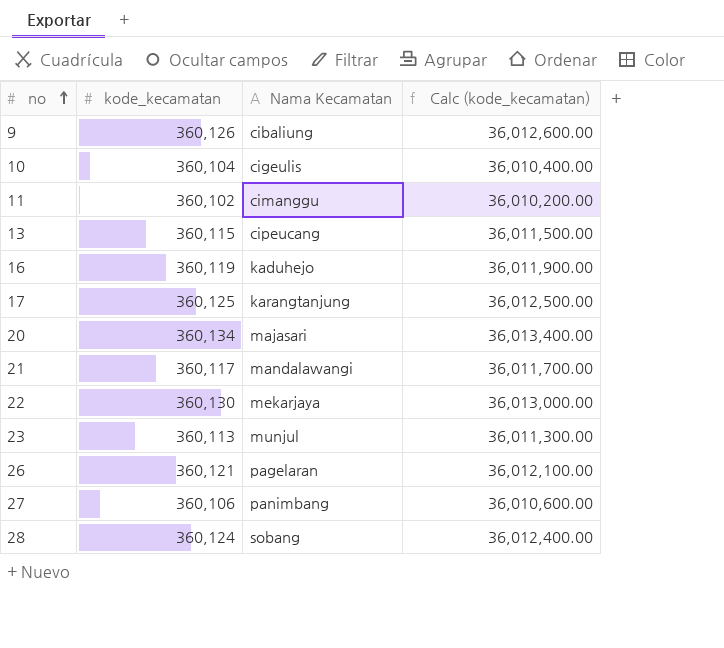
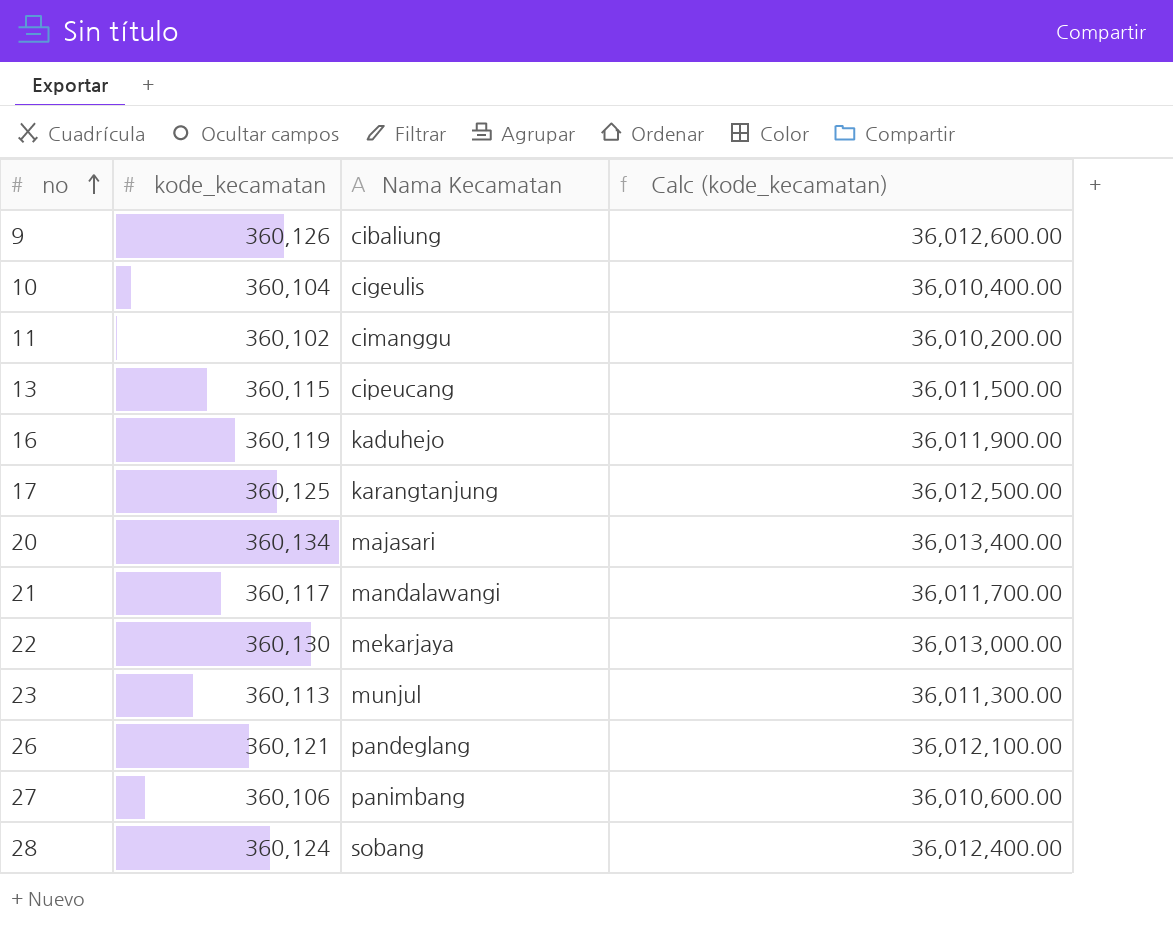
26 | Nama Kecamatan: pagelaran -> pandeglang

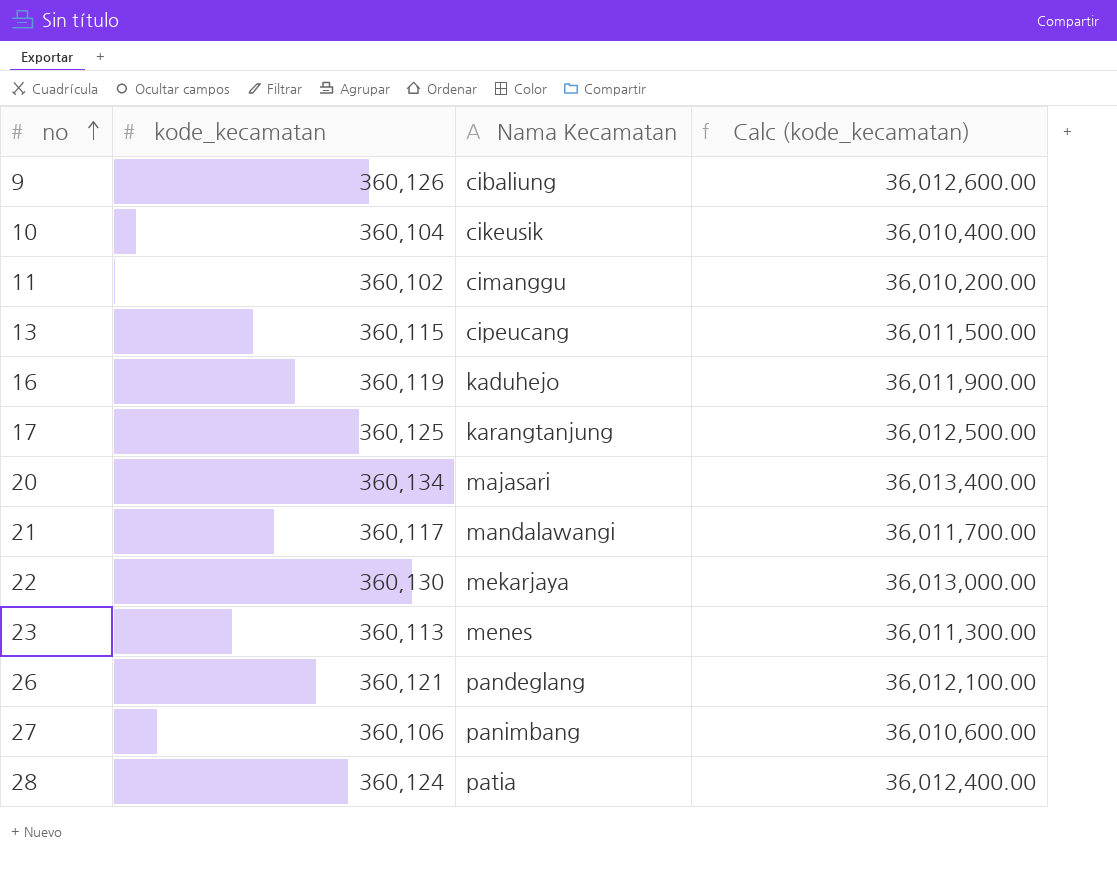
10 | Nama Kecamatan: cigeulis -> cikeusik
23 | Nama Kecamatan: munjul -> menes
28 | Nama Kecamatan: sobang -> patia

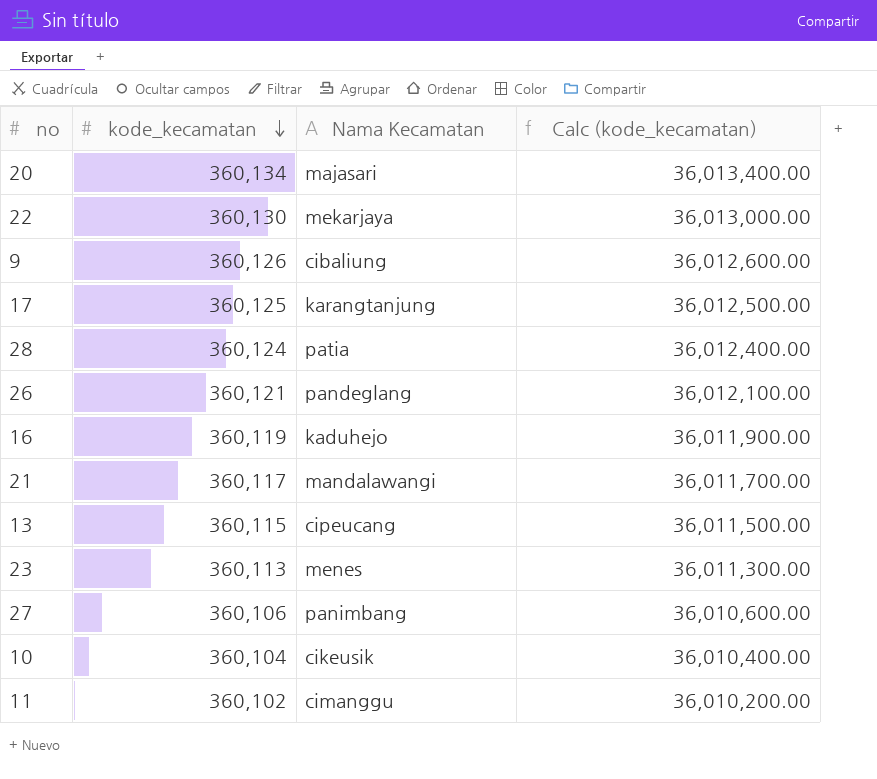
row order: no ascending -> kode_kecamatan descending

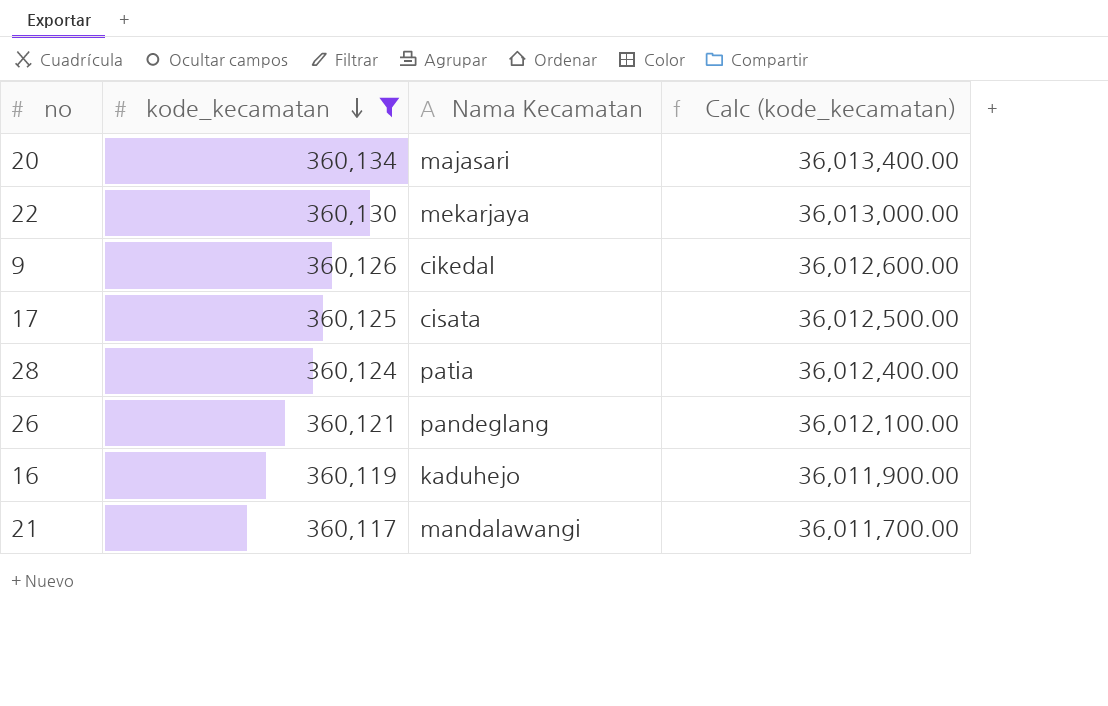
filter: none -> kode_kecamatan >= 360,117
9 | Nama Kecamatan: cibaliung -> cikedal
17 | Nama Kecamatan: karangtanjung -> cisata

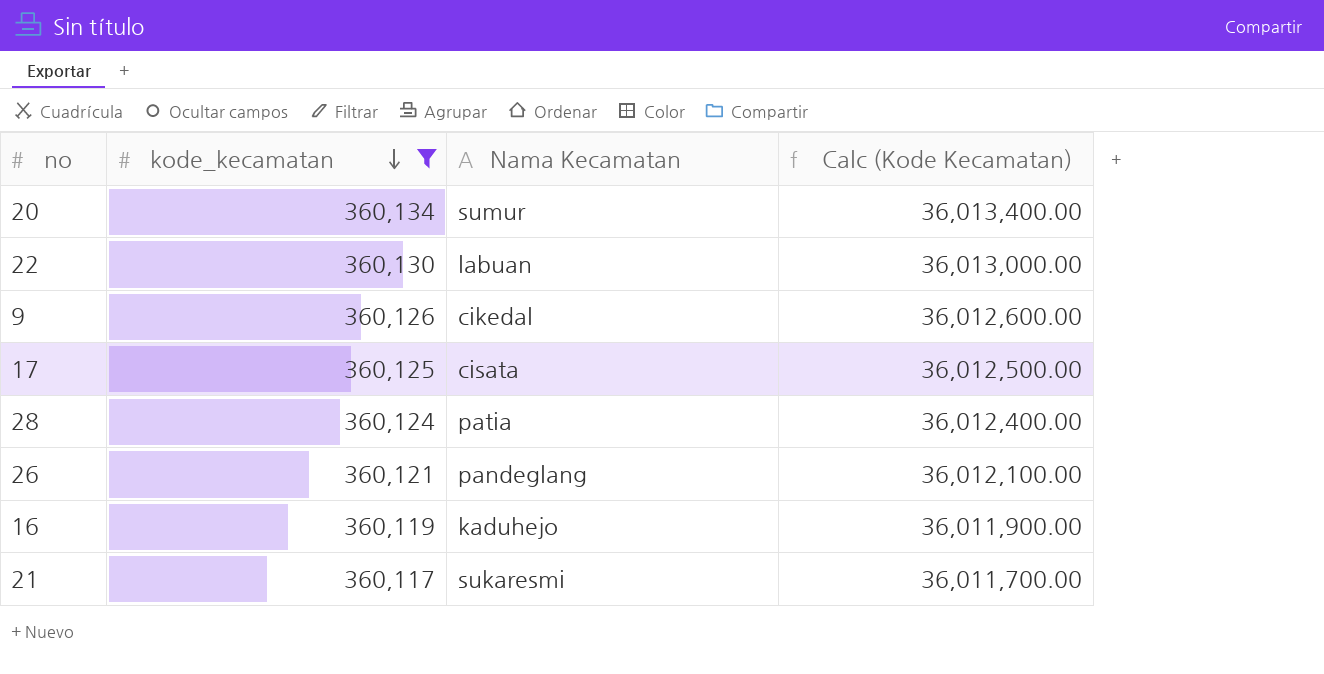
column name: Calc (kode_kecamatan) -> Calc (Kode Kecamatan)
20 | Nama Kecamatan: majasari -> sumur
22 | Nama Kecamatan: mekarjaya -> labuan
21 | Nama Kecamatan: mandalawangi -> sukaresmi

